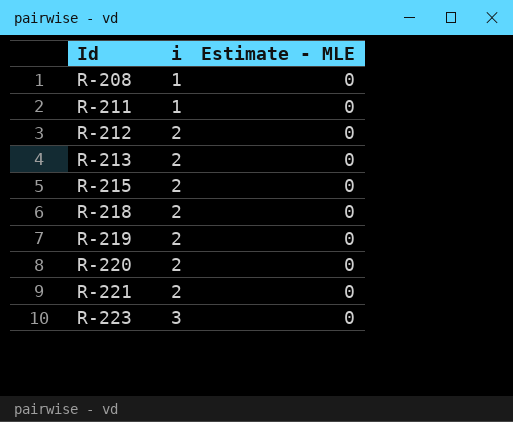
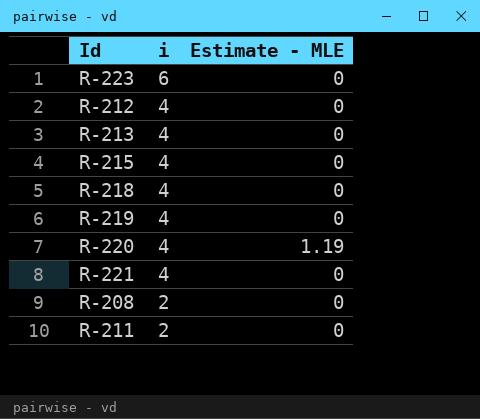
row order: Id ascending -> i descending
R-223 | i: 3 -> 6
R-212 | i: 2 -> 4
R-213 | i: 2 -> 4
R-215 | i: 2 -> 4
R-218 | i: 2 -> 4
R-219 | i: 2 -> 4
R-220 | i: 2 -> 4
R-220 | Estimate - MLE: 0 -> 1.19
R-221 | i: 2 -> 4
R-208 | i: 1 -> 2
R-211 | i: 1 -> 2

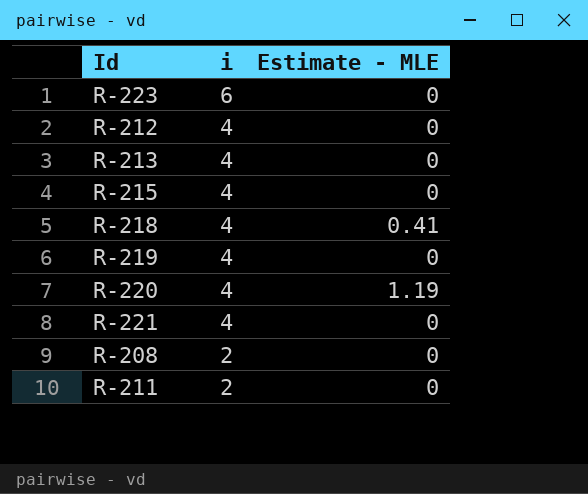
R-218 | Estimate - MLE: 0 -> 0.41

